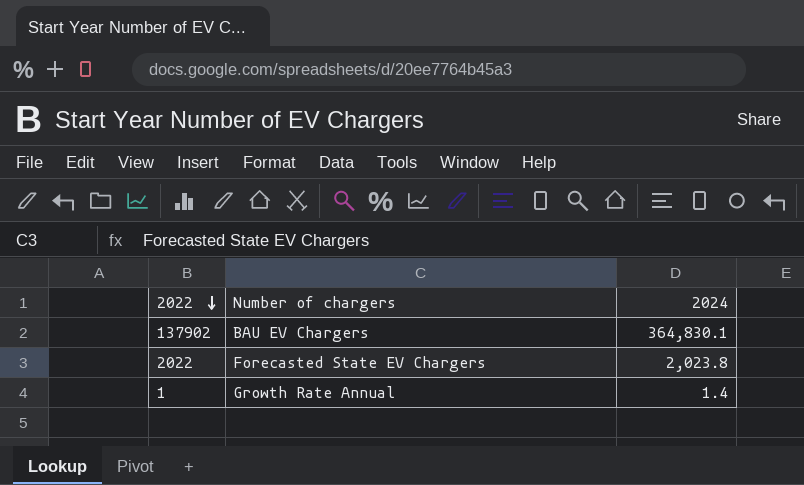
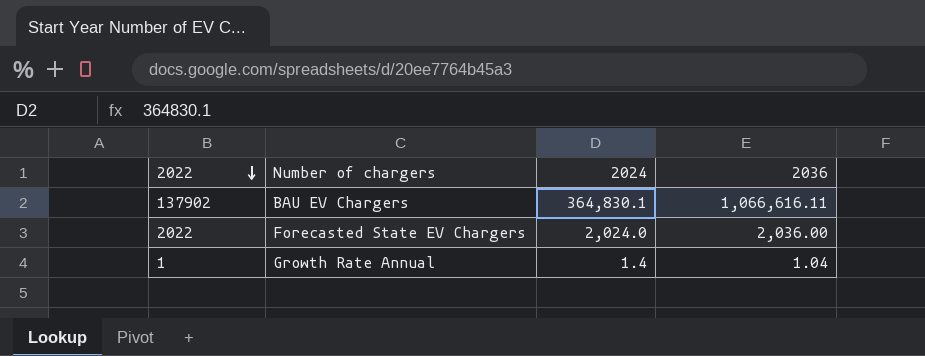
column 2036 | position: none -> 4
2022 | 2024: 2,023.8 -> 2,024.0

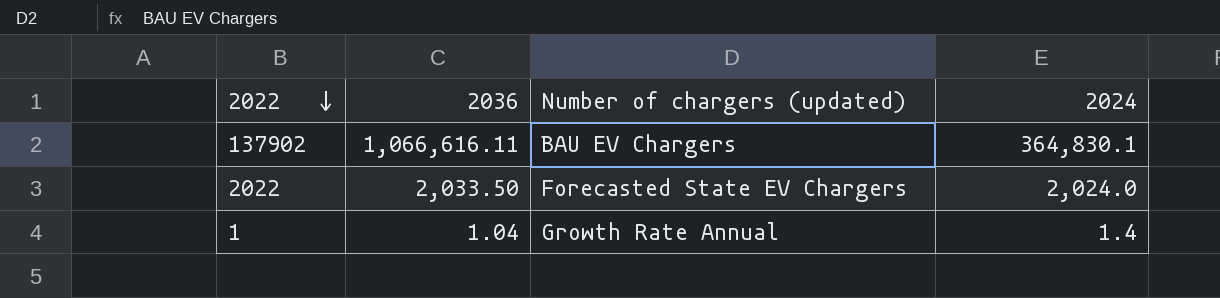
column 2036 | position: 4 -> 2
column name: Number of chargers -> Number of chargers (updated)
2022 | 2036: 2,036.00 -> 2,033.50

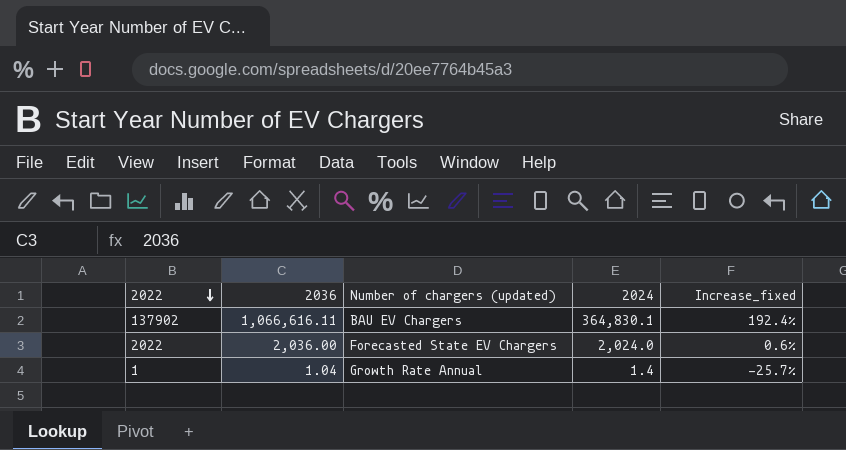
column Increase_fixed | formula: none -> ([2036] - [2024]) / [2024]
2022 | 2036: 2,033.50 -> 2,036.00

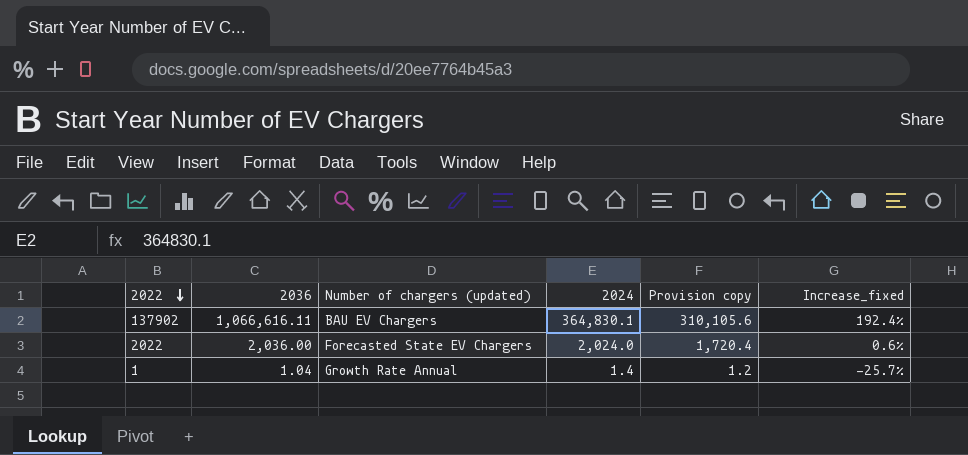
column Provision copy | formula: none -> [2024] * 0.85

